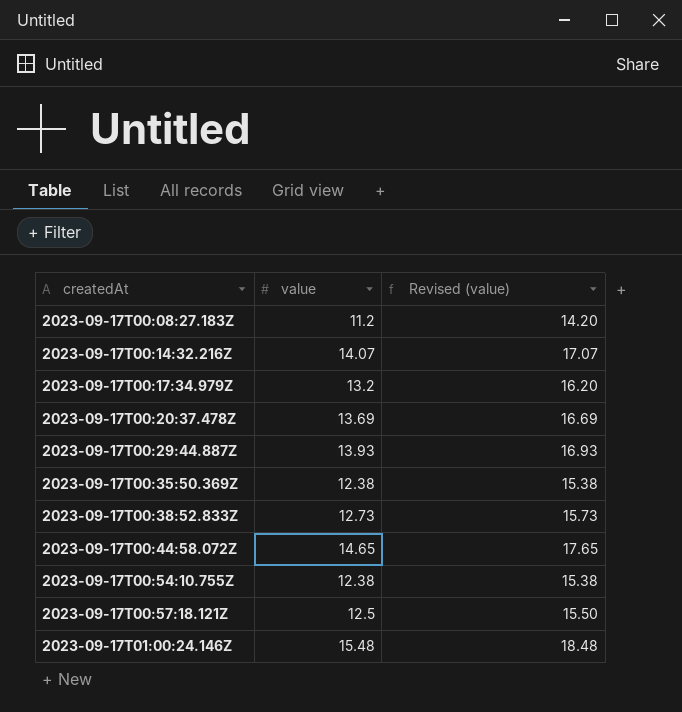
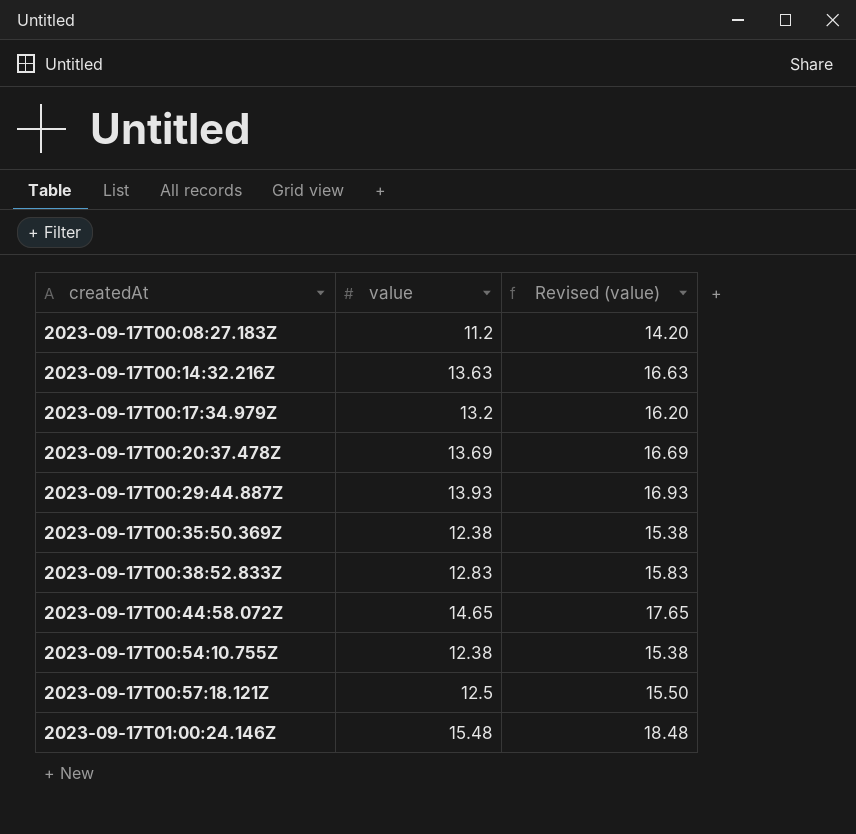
2023-09-17T00:14:32.216Z | value: 14.07 -> 13.63
2023-09-17T00:14:32.216Z | Revised (value): 17.07 -> 16.63
2023-09-17T00:38:52.833Z | value: 12.73 -> 12.83
2023-09-17T00:38:52.833Z | Revised (value): 15.73 -> 15.83

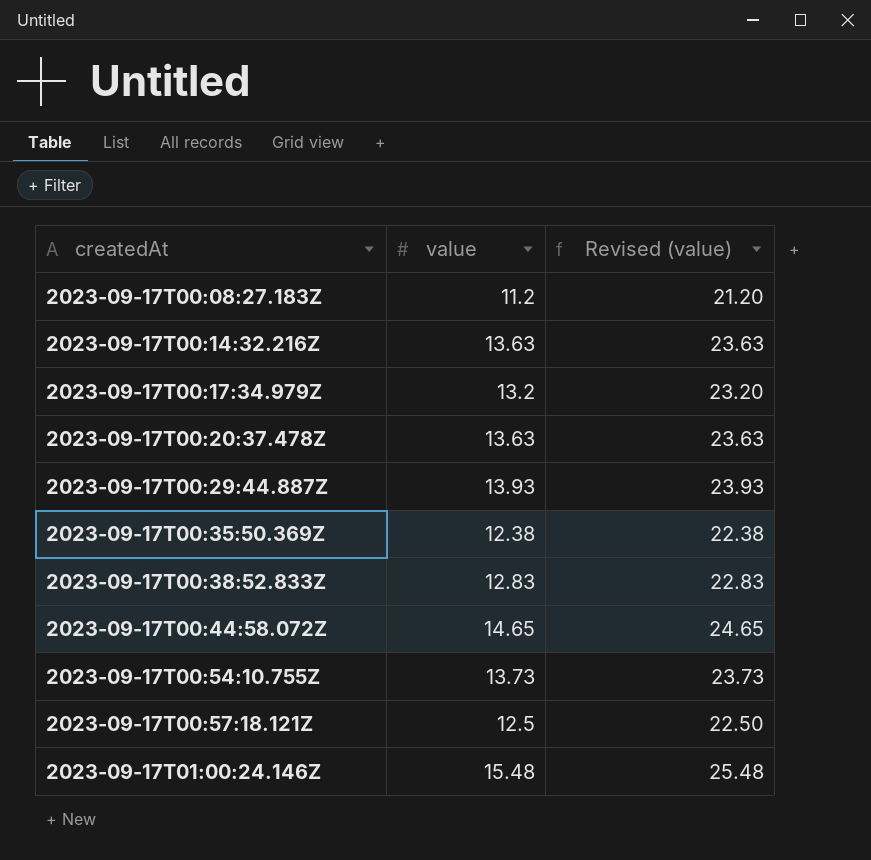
column Revised (value) | formula: [value] + 3 -> [value] + 10
2023-09-17T00:20:37.478Z | value: 13.69 -> 13.63
2023-09-17T00:54:10.755Z | value: 12.38 -> 13.73

